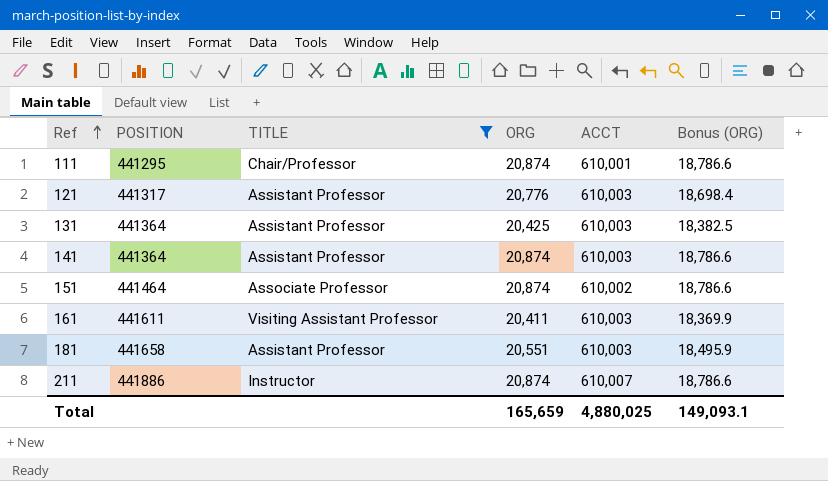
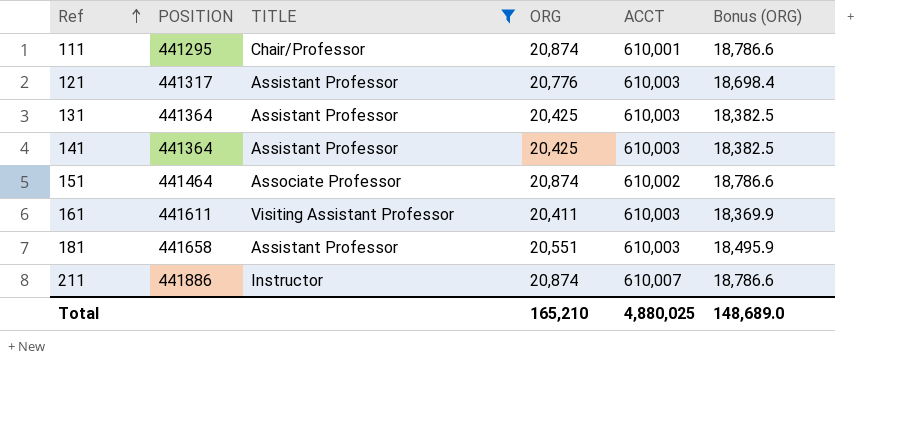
141 | ORG: 20,874 -> 20,425
141 | Bonus (ORG): 18,786.6 -> 18,382.5
Total | ORG: 165,659 -> 165,210
Total | Bonus (ORG): 149,093.1 -> 148,689.0

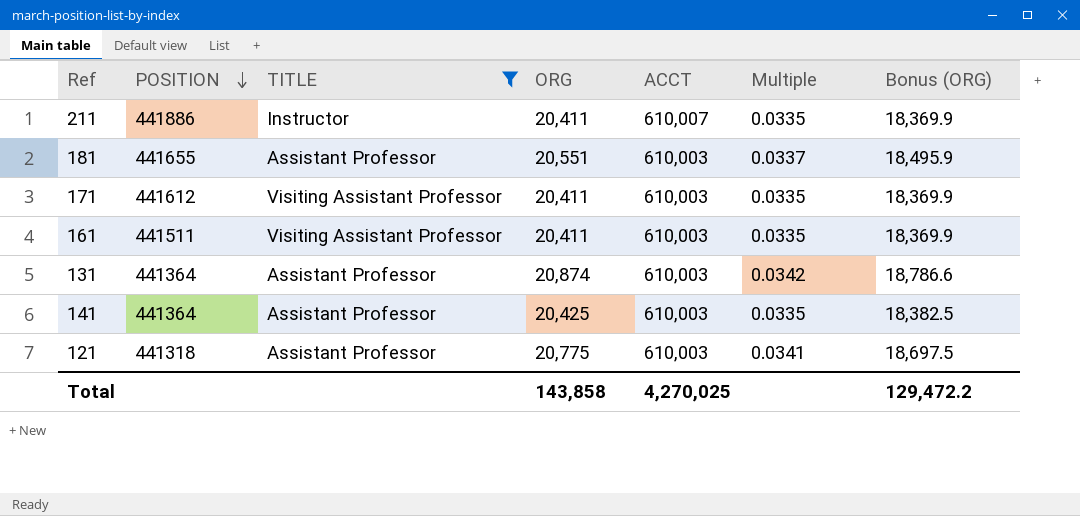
row order: Ref ascending -> POSITION descending
column Multiple | formula: none -> [ORG] / [ACCT]
row 111: 441295 | Chair/Professor | 20,874 | 610,001 | 18,786.6 -> none
row 151: 441464 | Associate Professor | 20,874 | 610,002 | 18,786.6 -> none
211 | ORG: 20,874 -> 20,411
211 | Bonus (ORG): 18,786.6 -> 18,369.9
181 | POSITION: 441658 -> 441655
row 171: none -> 441612 | Visiting Assistant Professor | 20,411 | 610,003 | 0.0335 | 18,369.9
161 | POSITION: 441611 -> 441511
131 | ORG: 20,425 -> 20,874
131 | Bonus (ORG): 18,382.5 -> 18,786.6
121 | POSITION: 441317 -> 441318
121 | ORG: 20,776 -> 20,775
121 | Bonus (ORG): 18,698.4 -> 18,697.5
Total | ORG: 165,210 -> 143,858
Total | ACCT: 4,880,025 -> 4,270,025
Total | Bonus (ORG): 148,689.0 -> 129,472.2

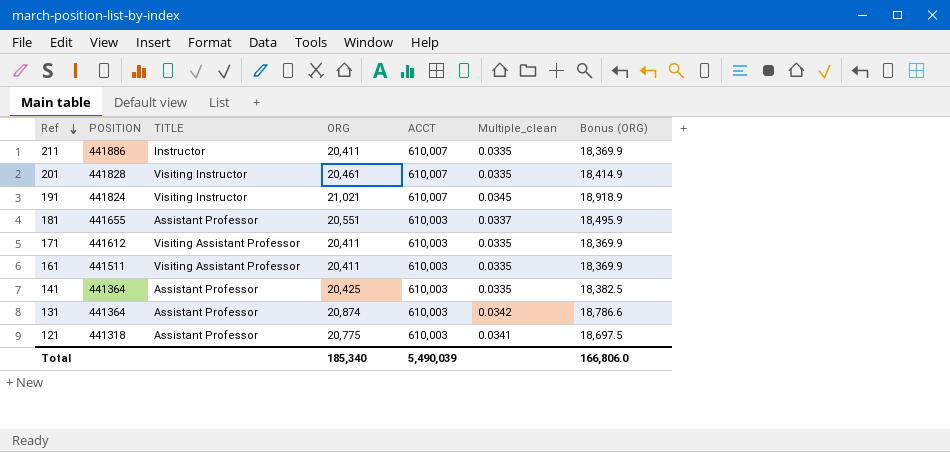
filter: TITLE != Visiting Instructor -> none
row order: POSITION descending -> Ref descending
column name: Multiple -> Multiple_clean
Total | ORG: 143,858 -> 185,340
Total | ACCT: 4,270,025 -> 5,490,039
Total | Bonus (ORG): 129,472.2 -> 166,806.0

